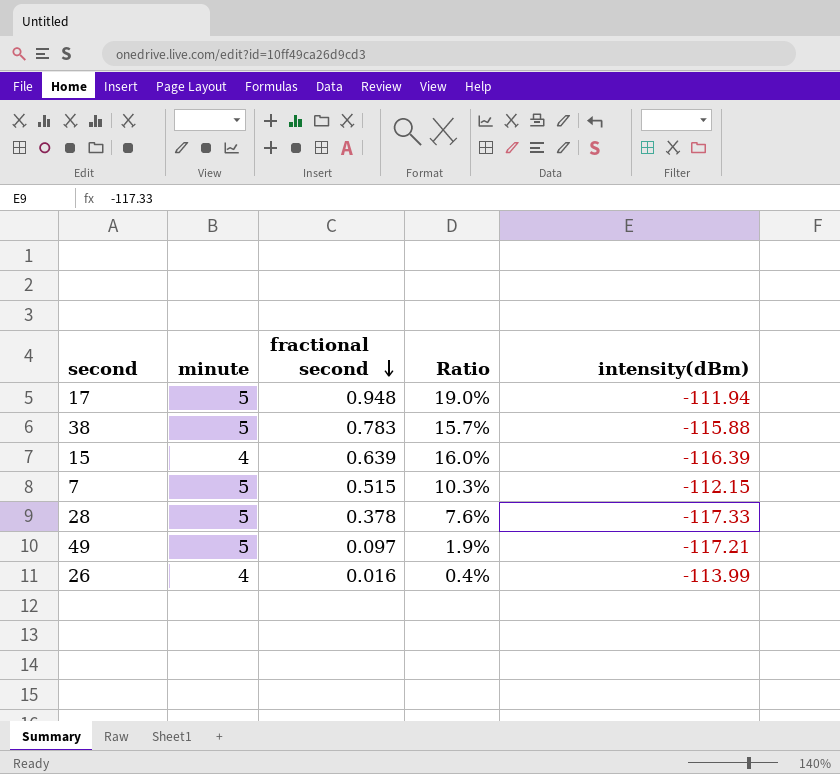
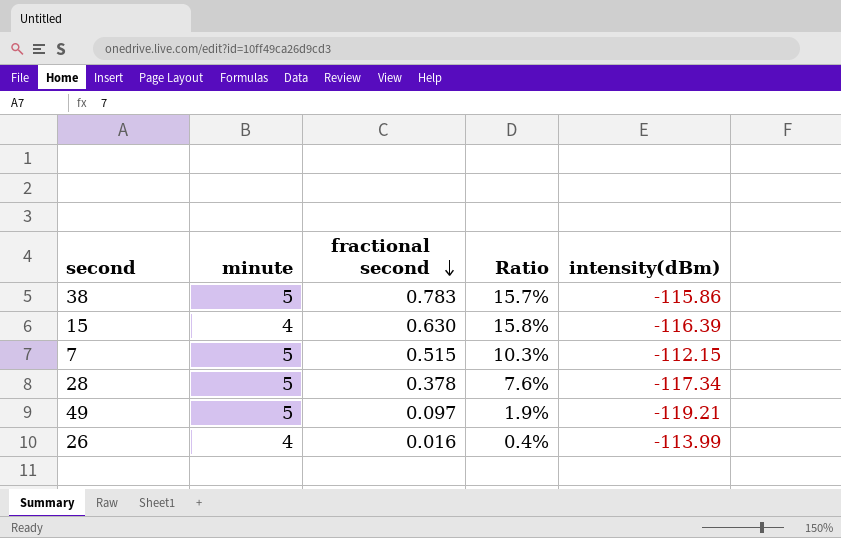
row 17: 5 | 0.948 | 19.0% | -111.94 -> none
38 | intensity(dBm): -115.88 -> -115.86
15 | fractional second: 0.639 -> 0.630
15 | Ratio: 16.0% -> 15.8%
28 | intensity(dBm): -117.33 -> -117.34
49 | intensity(dBm): -117.21 -> -119.21

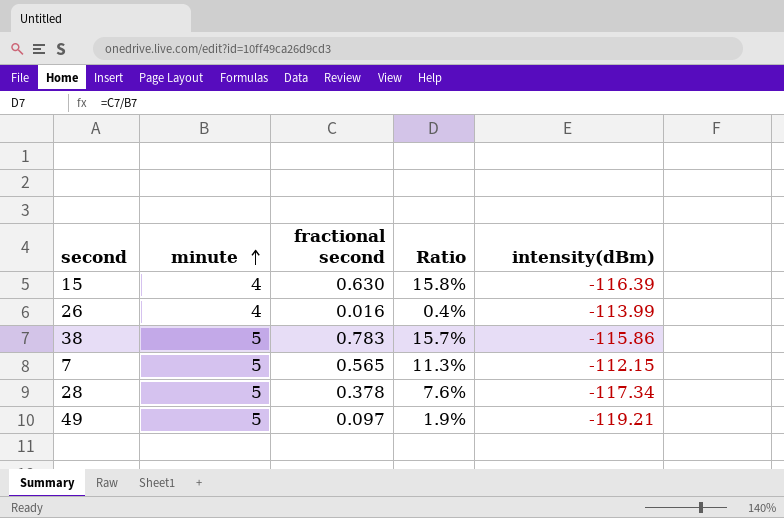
row order: fractional second descending -> minute ascending
7 | fractional second: 0.515 -> 0.565
7 | Ratio: 10.3% -> 11.3%

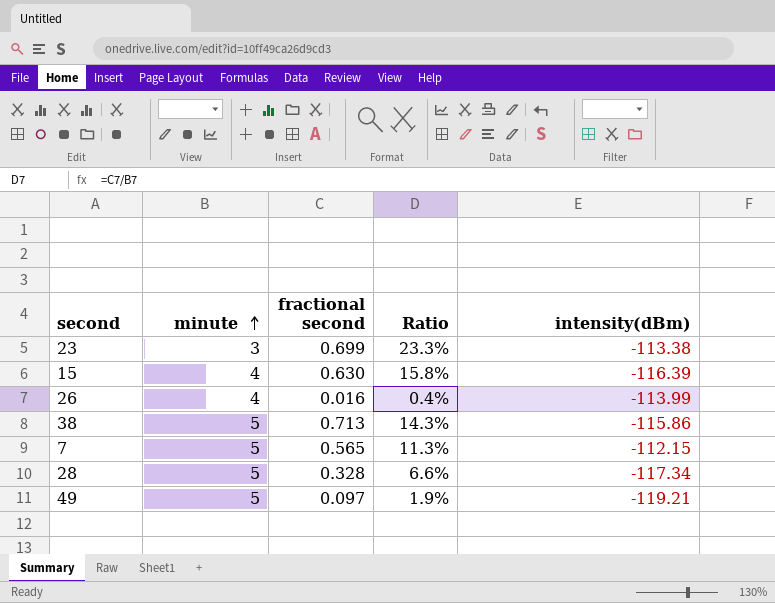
row 23: none -> 3 | 0.699 | 23.3% | -113.38
38 | fractional second: 0.783 -> 0.713
38 | Ratio: 15.7% -> 14.3%
28 | fractional second: 0.378 -> 0.328
28 | Ratio: 7.6% -> 6.6%

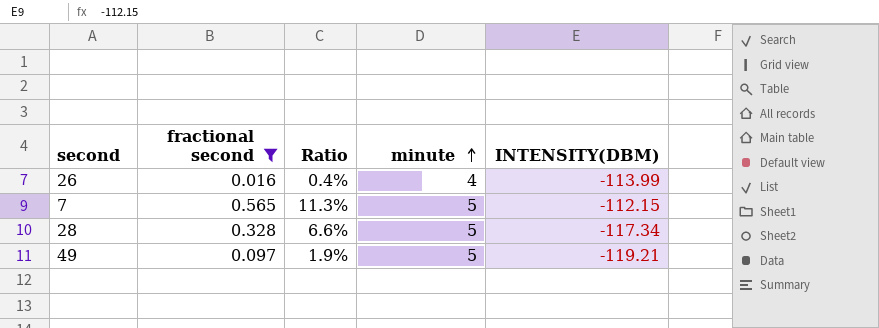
filter: none -> fractional second <= 0.565
column minute | position: 2 -> 4
column name: intensity(dBm) -> INTENSITY(DBM)

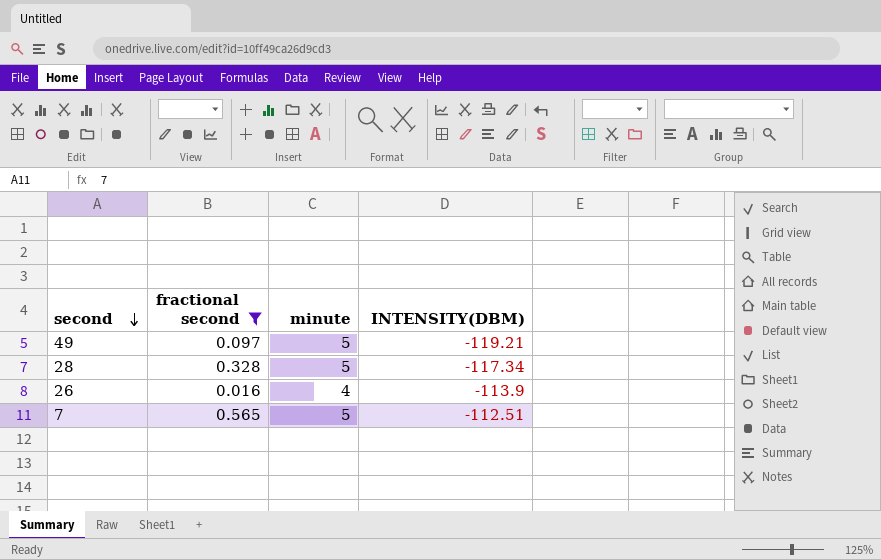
row order: minute ascending -> second descending
column Ratio | formula: [fractional second] / [minute] -> none
26 | INTENSITY(DBM): -113.99 -> -113.9
7 | INTENSITY(DBM): -112.15 -> -112.51

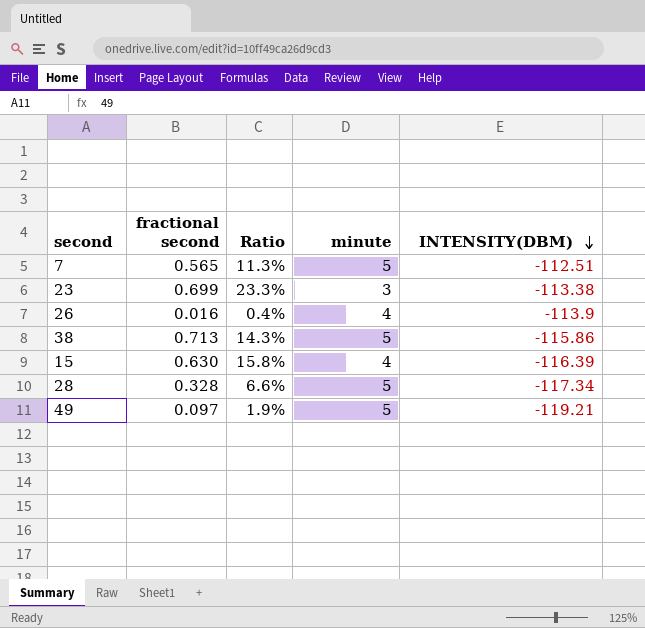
filter: fractional second <= 0.565 -> none
row order: second descending -> INTENSITY(DBM) descending
column Ratio | formula: none -> [fractional second] / [minute]

